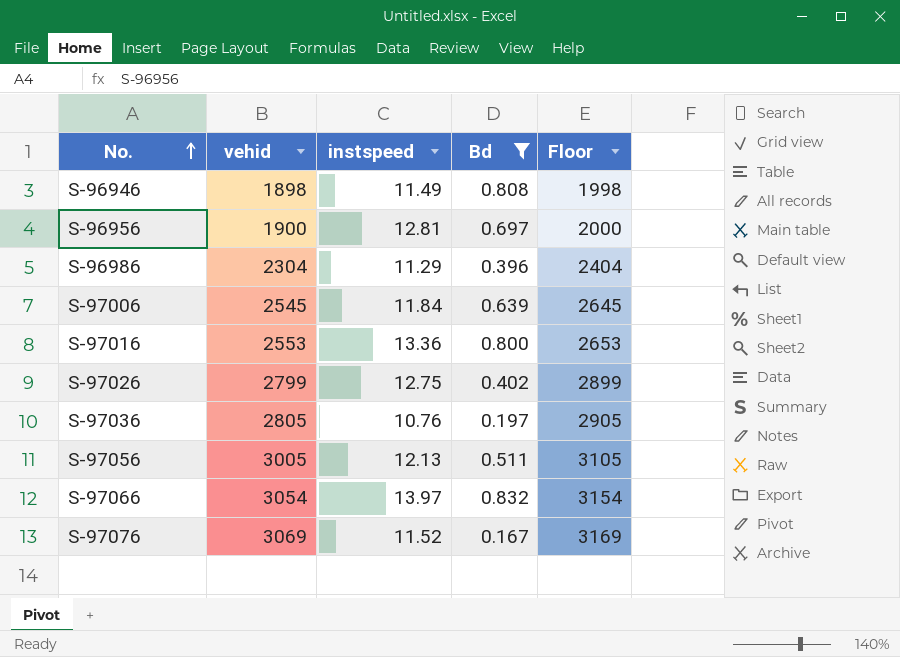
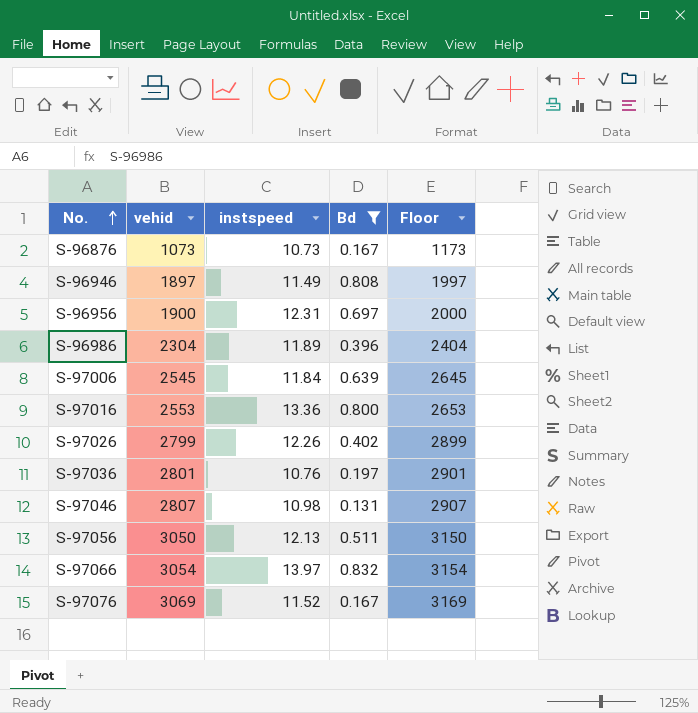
row S-96876: none -> 1073 | 10.73 | 0.167 | 1173
S-96946 | vehid: 1898 -> 1897
S-96946 | Floor: 1998 -> 1997
S-96956 | instspeed: 12.81 -> 12.31
S-96986 | instspeed: 11.29 -> 11.89
S-97026 | instspeed: 12.75 -> 12.26
S-97036 | vehid: 2805 -> 2801
S-97036 | Floor: 2905 -> 2901
row S-97046: none -> 2807 | 10.98 | 0.131 | 2907
S-97056 | vehid: 3005 -> 3050
S-97056 | Floor: 3105 -> 3150

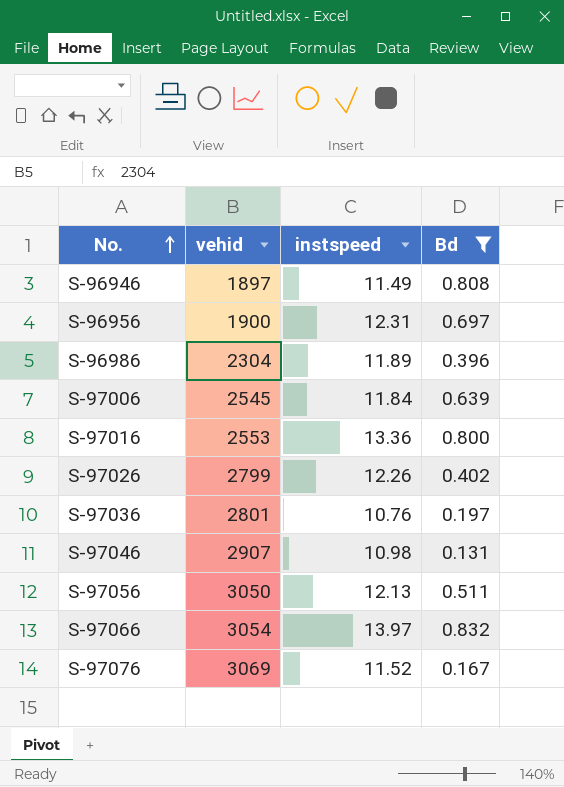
column Floor | formula: [vehid] + 100 -> none
row S-96876: 1073 | 10.73 | 0.167 | 1173 -> none
S-97046 | vehid: 2807 -> 2907

